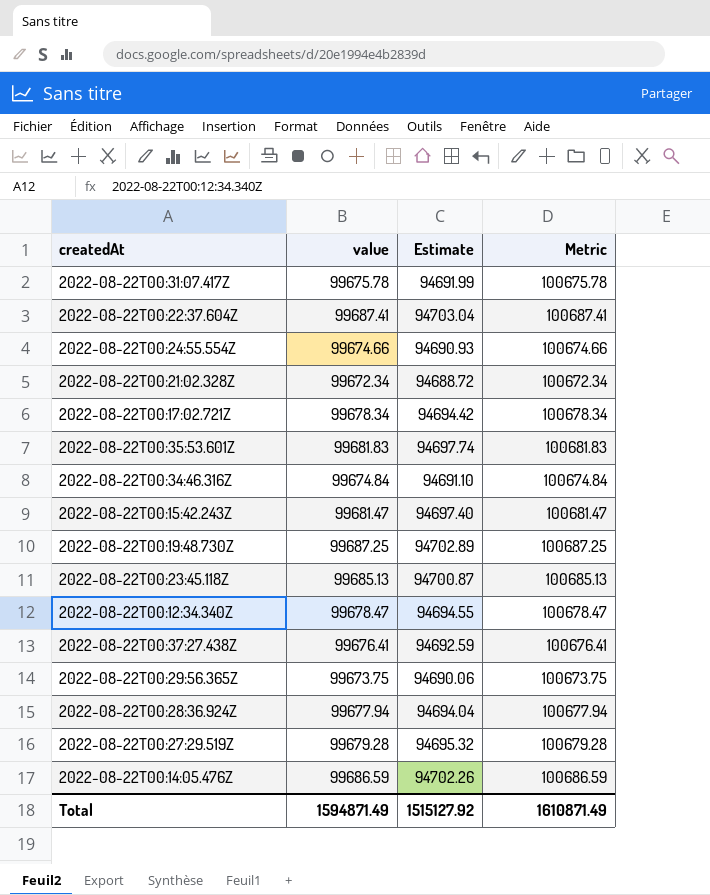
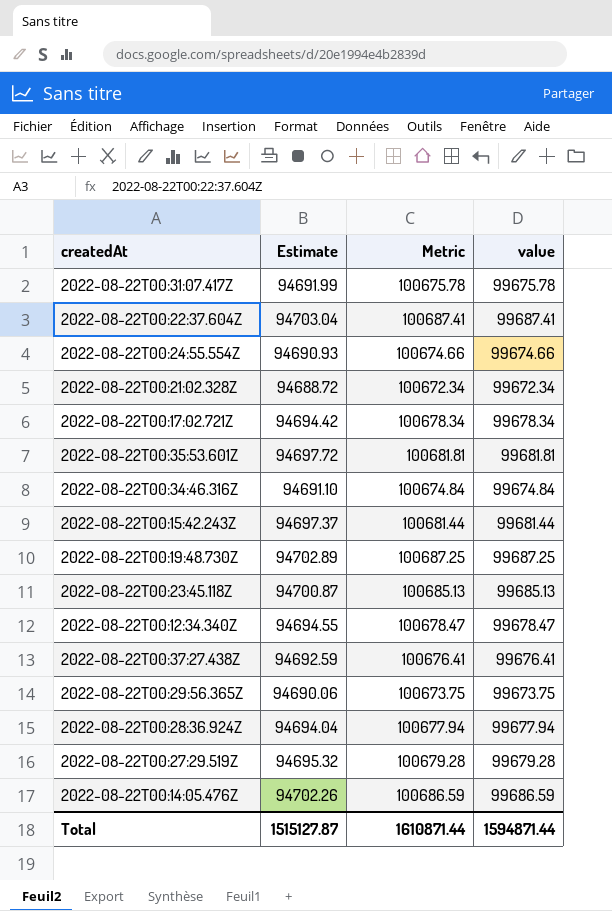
column value | position: 2 -> 4
2022-08-22T00:35:53.601Z | Estimate: 94697.74 -> 94697.72
2022-08-22T00:35:53.601Z | Metric: 100681.83 -> 100681.81
2022-08-22T00:35:53.601Z | value: 99681.83 -> 99681.81
2022-08-22T00:15:42.243Z | Estimate: 94697.40 -> 94697.37
2022-08-22T00:15:42.243Z | Metric: 100681.47 -> 100681.44
2022-08-22T00:15:42.243Z | value: 99681.47 -> 99681.44
Total | Estimate: 1515127.92 -> 1515127.87
Total | Metric: 1610871.49 -> 1610871.44
Total | value: 1594871.49 -> 1594871.44

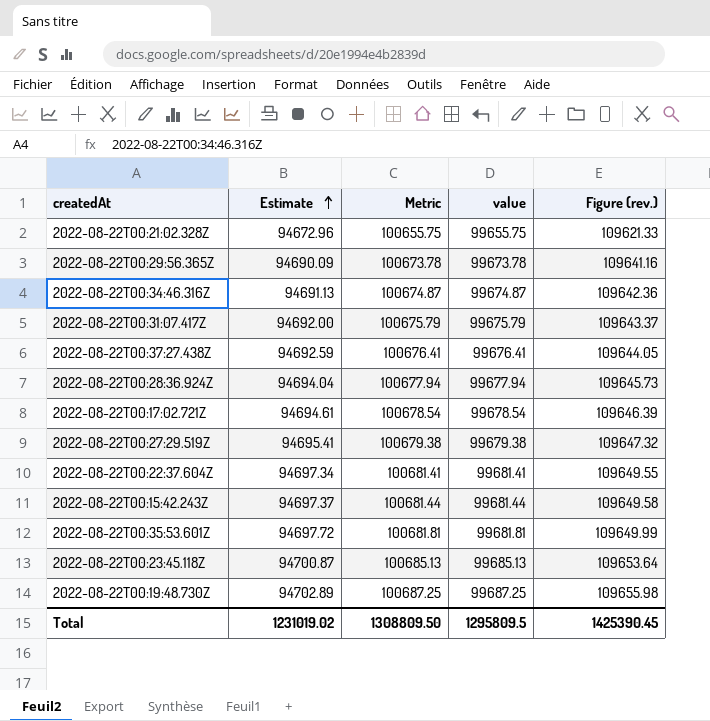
row order: none -> Estimate ascending
column Figure (rev.) | formula: none -> [value] * 1.1
row 2022-08-22T00:24:55.554Z: 94690.93 | 100674.66 | 99674.66 -> none
row 2022-08-22T00:12:34.340Z: 94694.55 | 100678.47 | 99678.47 -> none
row 2022-08-22T00:14:05.476Z: 94702.26 | 100686.59 | 99686.59 -> none
2022-08-22T00:21:02.328Z | Estimate: 94688.72 -> 94672.96
2022-08-22T00:21:02.328Z | Metric: 100672.34 -> 100655.75
2022-08-22T00:21:02.328Z | value: 99672.34 -> 99655.75
2022-08-22T00:29:56.365Z | Estimate: 94690.06 -> 94690.09
2022-08-22T00:29:56.365Z | Metric: 100673.75 -> 100673.78
2022-08-22T00:29:56.365Z | value: 99673.75 -> 99673.78
2022-08-22T00:34:46.316Z | Estimate: 94691.10 -> 94691.13
2022-08-22T00:34:46.316Z | Metric: 100674.84 -> 100674.87
2022-08-22T00:34:46.316Z | value: 99674.84 -> 99674.87
2022-08-22T00:31:07.417Z | Estimate: 94691.99 -> 94692.00
2022-08-22T00:31:07.417Z | Metric: 100675.78 -> 100675.79
2022-08-22T00:31:07.417Z | value: 99675.78 -> 99675.79
2022-08-22T00:17:02.721Z | Estimate: 94694.42 -> 94694.61
2022-08-22T00:17:02.721Z | Metric: 100678.34 -> 100678.54
2022-08-22T00:17:02.721Z | value: 99678.34 -> 99678.54
2022-08-22T00:27:29.519Z | Estimate: 94695.32 -> 94695.41
2022-08-22T00:27:29.519Z | Metric: 100679.28 -> 100679.38
2022-08-22T00:27:29.519Z | value: 99679.28 -> 99679.38
2022-08-22T00:22:37.604Z | Estimate: 94703.04 -> 94697.34
2022-08-22T00:22:37.604Z | Metric: 100687.41 -> 100681.41
2022-08-22T00:22:37.604Z | value: 99687.41 -> 99681.41
Total | Estimate: 1515127.87 -> 1231019.02
Total | Metric: 1610871.44 -> 1308809.50
Total | value: 1594871.44 -> 1295809.5

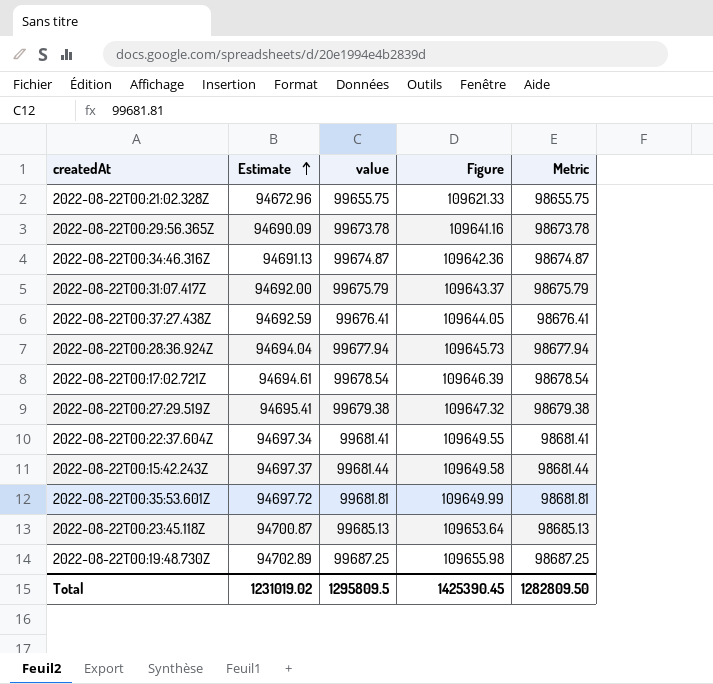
column name: Figure (rev.) -> Figure
column Metric | formula: [value] + 1000 -> [value] - 1000
column Metric | position: 3 -> 5
Total | Metric: 1308809.50 -> 1282809.50

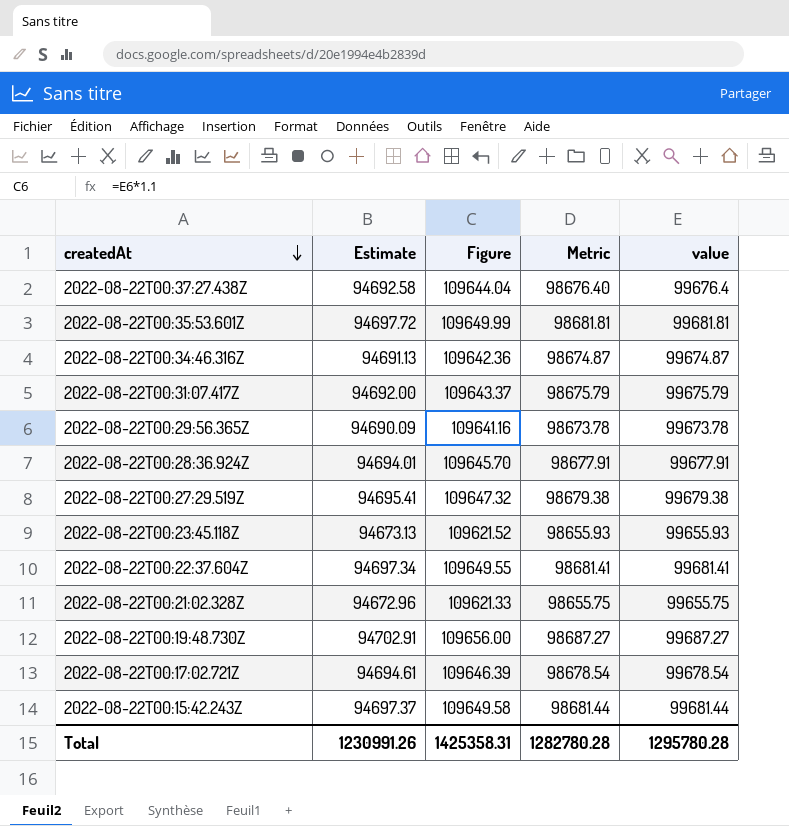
row order: Estimate ascending -> createdAt descending
column value | position: 3 -> 5
2022-08-22T00:37:27.438Z | Estimate: 94692.59 -> 94692.58
2022-08-22T00:37:27.438Z | Figure: 109644.05 -> 109644.04
2022-08-22T00:37:27.438Z | Metric: 98676.41 -> 98676.40
2022-08-22T00:37:27.438Z | value: 99676.41 -> 99676.4
2022-08-22T00:28:36.924Z | Estimate: 94694.04 -> 94694.01
2022-08-22T00:28:36.924Z | Figure: 109645.73 -> 109645.70
2022-08-22T00:28:36.924Z | Metric: 98677.94 -> 98677.91
2022-08-22T00:28:36.924Z | value: 99677.94 -> 99677.91
2022-08-22T00:23:45.118Z | Estimate: 94700.87 -> 94673.13
2022-08-22T00:23:45.118Z | Figure: 109653.64 -> 109621.52
2022-08-22T00:23:45.118Z | Metric: 98685.13 -> 98655.93
2022-08-22T00:23:45.118Z | value: 99685.13 -> 99655.93
2022-08-22T00:19:48.730Z | Estimate: 94702.89 -> 94702.91
2022-08-22T00:19:48.730Z | Figure: 109655.98 -> 109656.00
2022-08-22T00:19:48.730Z | Metric: 98687.25 -> 98687.27
2022-08-22T00:19:48.730Z | value: 99687.25 -> 99687.27
Total | Estimate: 1231019.02 -> 1230991.26
Total | Figure: 1425390.45 -> 1425358.31
Total | Metric: 1282809.50 -> 1282780.28
Total | value: 1295809.5 -> 1295780.28

